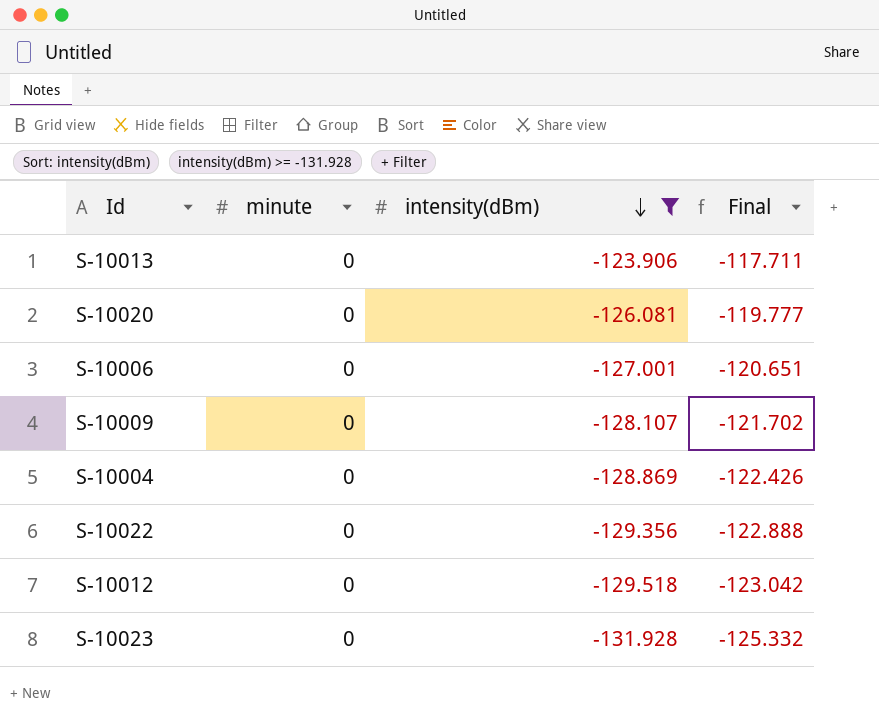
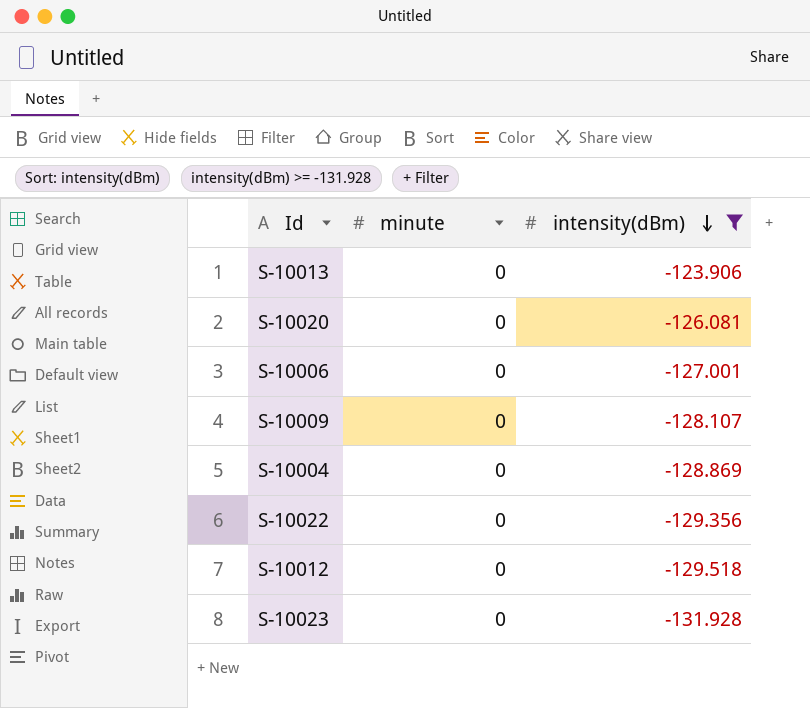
column Final | formula: [intensity(dBm)] * 0.95 -> none

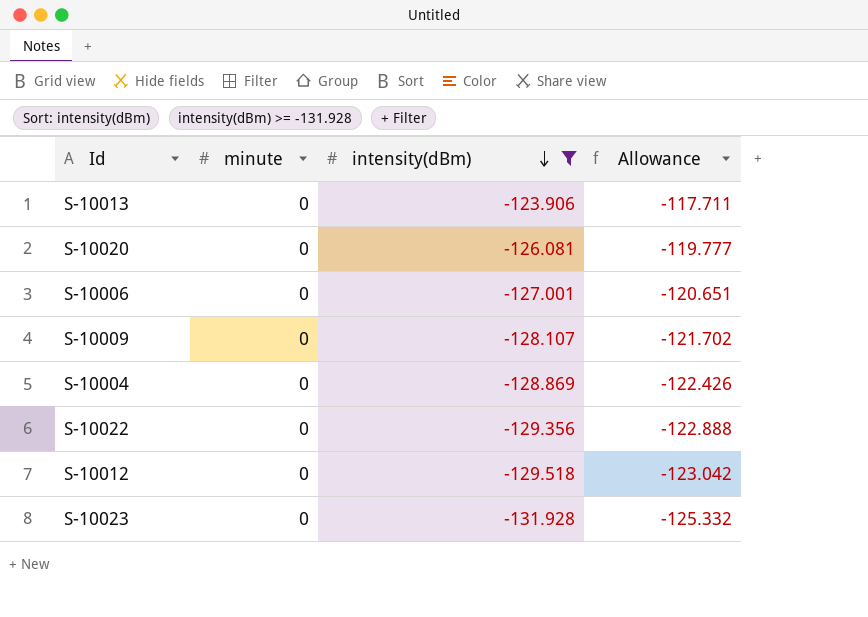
column Allowance | formula: none -> [intensity(dBm)] * 0.95

